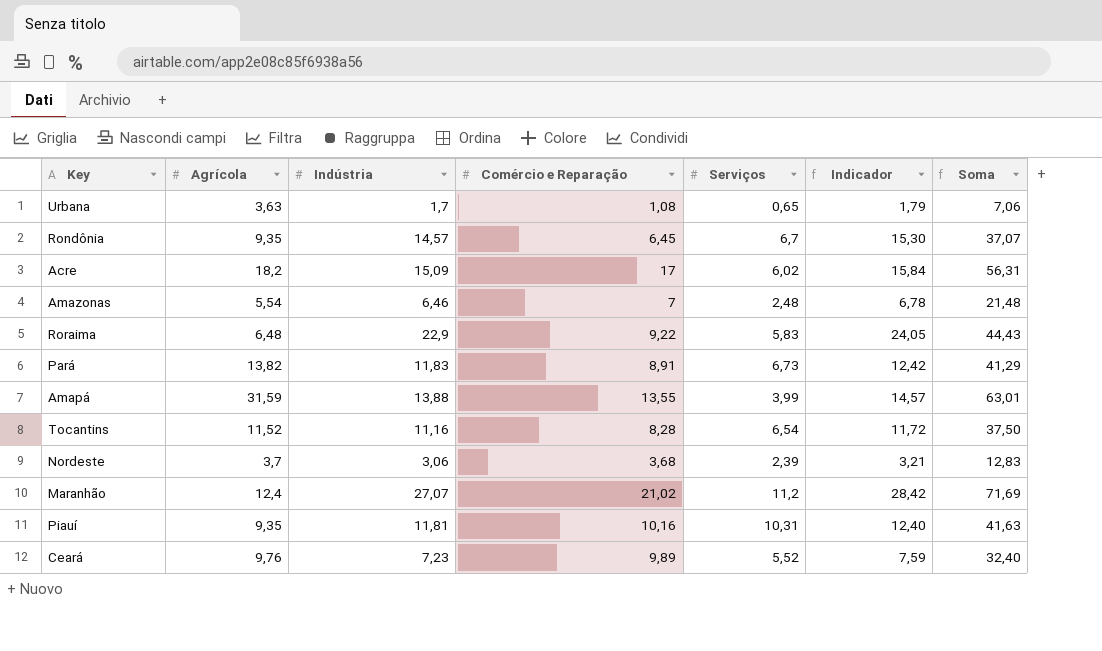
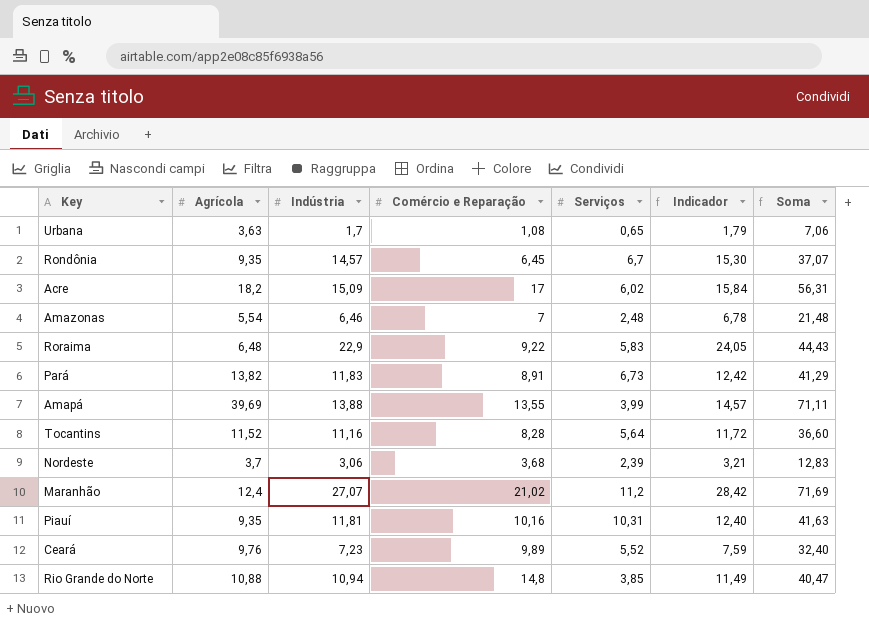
Amapá | Agrícola: 31,59 -> 39,69
Amapá | Soma: 63,01 -> 71,11
Tocantins | Serviços: 6,54 -> 5,64
Tocantins | Soma: 37,50 -> 36,60
row Rio Grande do Norte: none -> 10,88 | 10,94 | 14,8 | 3,85 | 11,49 | 40,47

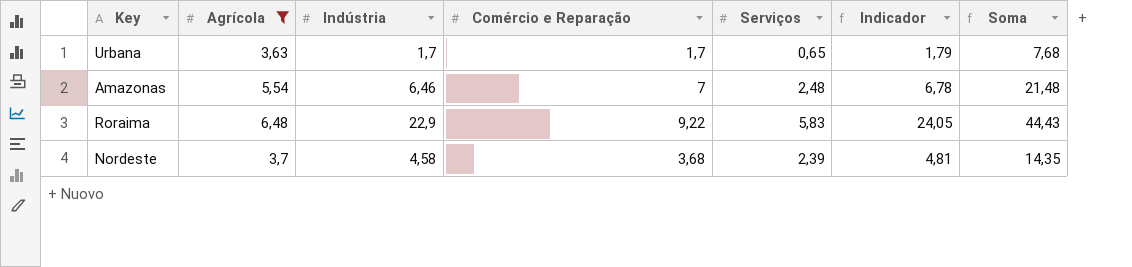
filter: none -> Agrícola <= 6,48
Urbana | Comércio e Reparação: 1,08 -> 1,7
Urbana | Soma: 7,06 -> 7,68
Nordeste | Indústria: 3,06 -> 4,58
Nordeste | Indicador: 3,21 -> 4,81
Nordeste | Soma: 12,83 -> 14,35

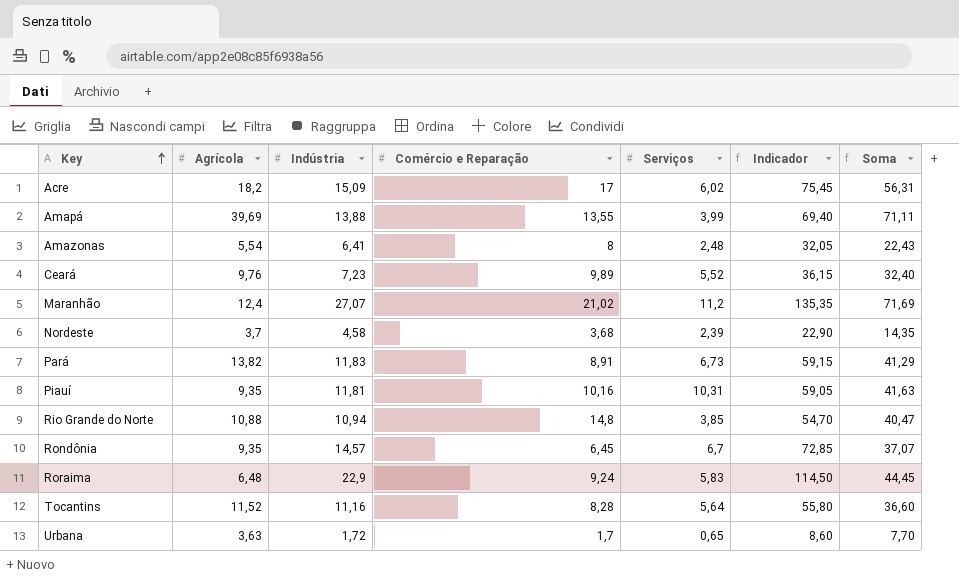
filter: Agrícola <= 6,48 -> none
row order: none -> Key ascending
column Indicador | formula: [Indústria] * 1,05 -> [Indústria] * 5
Amazonas | Indústria: 6,46 -> 6,41
Amazonas | Comércio e Reparação: 7 -> 8
Amazonas | Soma: 21,48 -> 22,43
Roraima | Comércio e Reparação: 9,22 -> 9,24
Roraima | Soma: 44,43 -> 44,45
Urbana | Indústria: 1,7 -> 1,72
Urbana | Soma: 7,68 -> 7,70

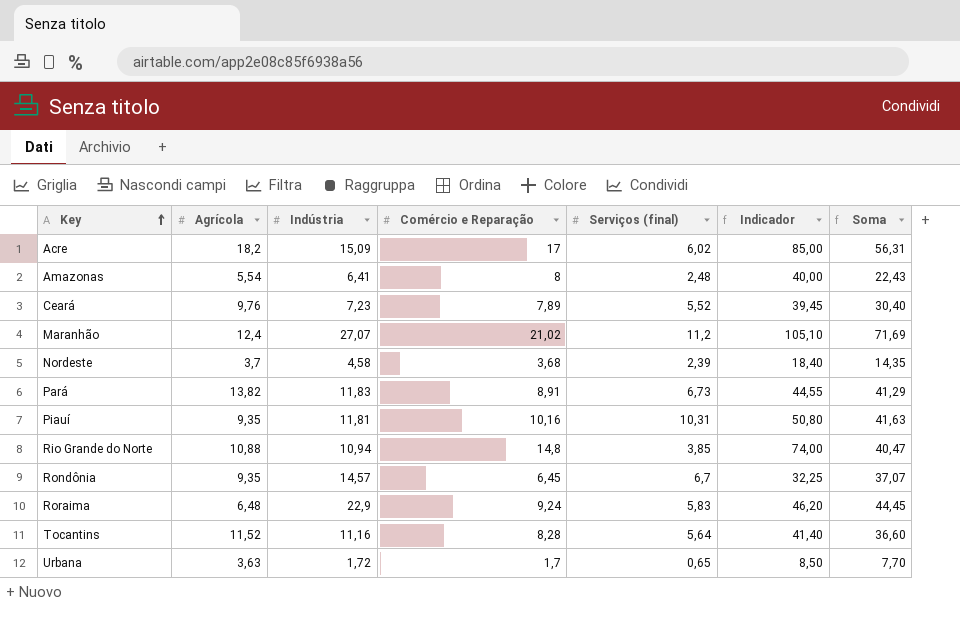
column name: Serviços -> Serviços (final)
column Indicador | formula: [Indústria] * 5 -> [Comércio e Reparação] * 5
row Amapá: 39,69 | 13,88 | 13,55 | 3,99 | 69,40 | 71,11 -> none
Ceará | Comércio e Reparação: 9,89 -> 7,89
Ceará | Soma: 32,40 -> 30,40

